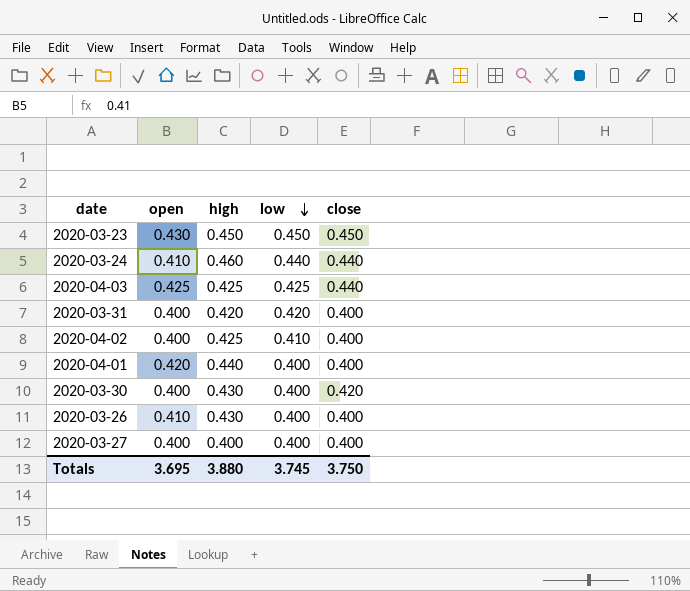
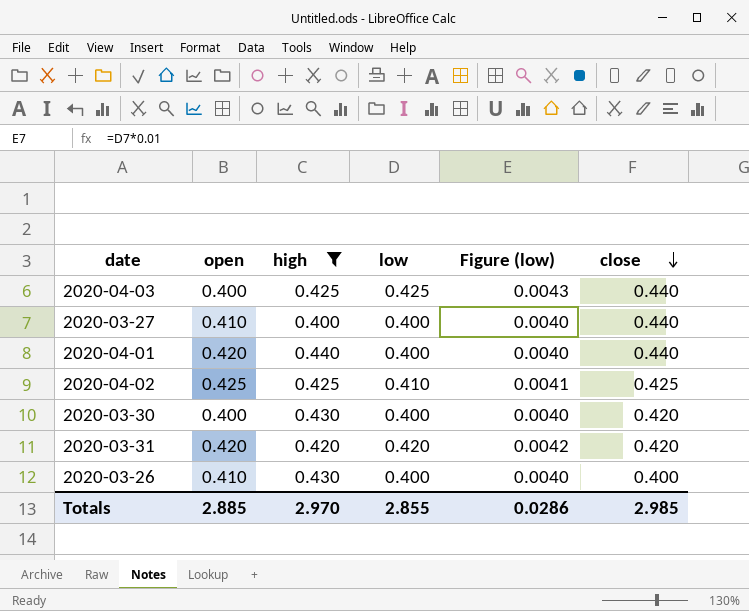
filter: none -> high <= 0.440
row order: low descending -> close descending
column Figure (low) | formula: none -> [low] * 0.01
2020-04-03 | open: 0.425 -> 0.400
2020-03-27 | open: 0.400 -> 0.410
2020-03-27 | close: 0.400 -> 0.440
2020-04-01 | close: 0.400 -> 0.440
2020-04-02 | open: 0.400 -> 0.425
2020-04-02 | close: 0.400 -> 0.425
2020-03-31 | open: 0.400 -> 0.420
2020-03-31 | close: 0.400 -> 0.420
Totals | open: 3.695 -> 2.885
Totals | high: 3.880 -> 2.970
Totals | low: 3.745 -> 2.855
Totals | close: 3.750 -> 2.985

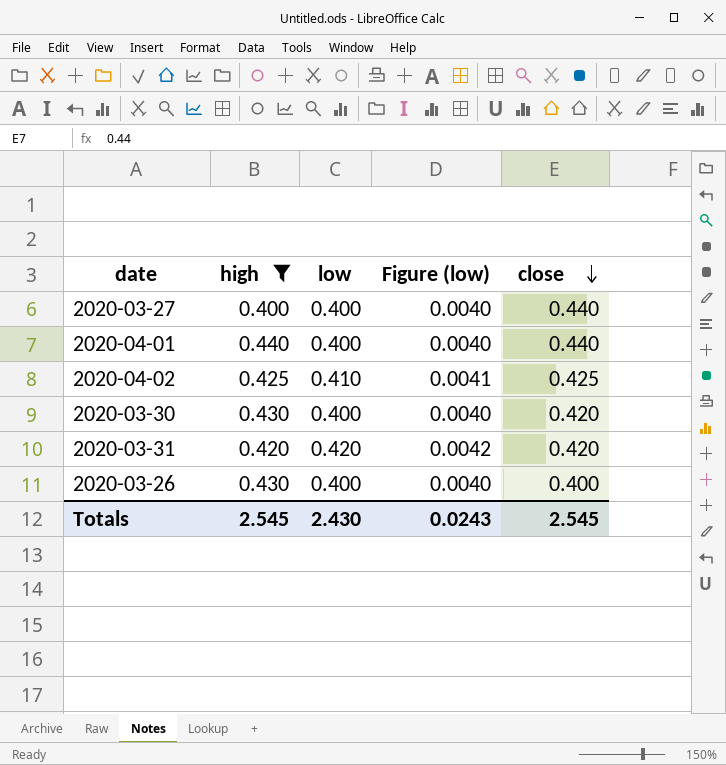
column open | position: 2 -> none
row 2020-04-03: 0.400 | 0.425 | 0.425 | 0.0043 | 0.440 -> none
Totals | high: 2.970 -> 2.545
Totals | low: 2.855 -> 2.430
Totals | Figure (low): 0.0286 -> 0.0243
Totals | close: 2.985 -> 2.545

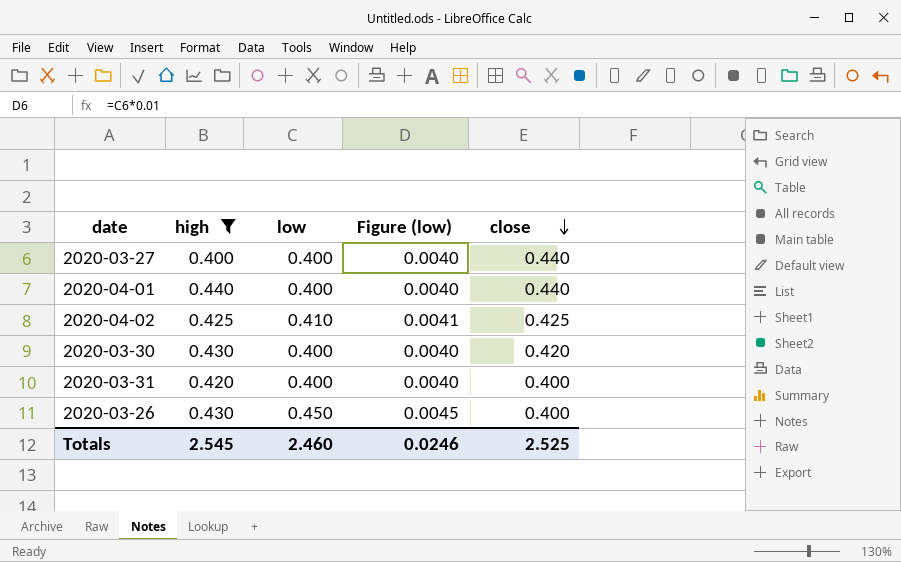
2020-03-31 | low: 0.420 -> 0.400
2020-03-31 | Figure (low): 0.0042 -> 0.0040
2020-03-31 | close: 0.420 -> 0.400
2020-03-26 | low: 0.400 -> 0.450
2020-03-26 | Figure (low): 0.0040 -> 0.0045
Totals | low: 2.430 -> 2.460
Totals | Figure (low): 0.0243 -> 0.0246
Totals | close: 2.545 -> 2.525

